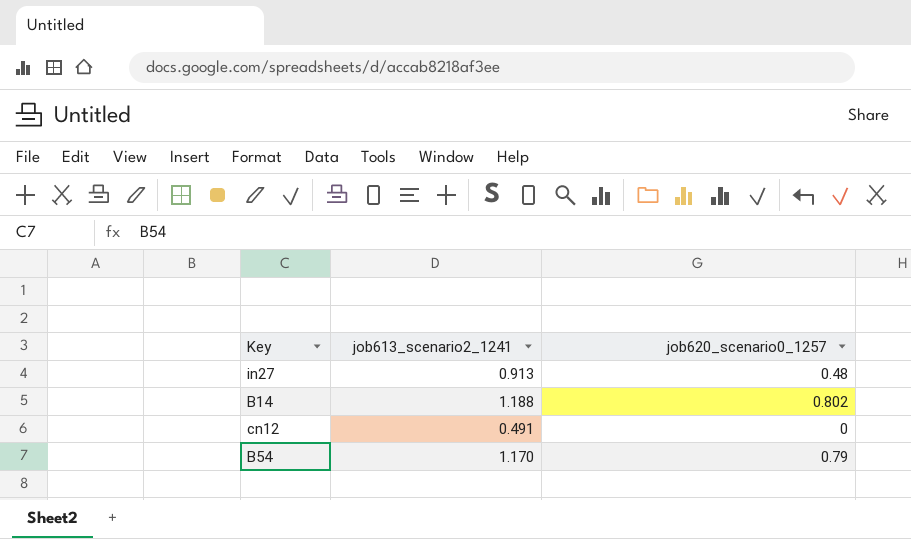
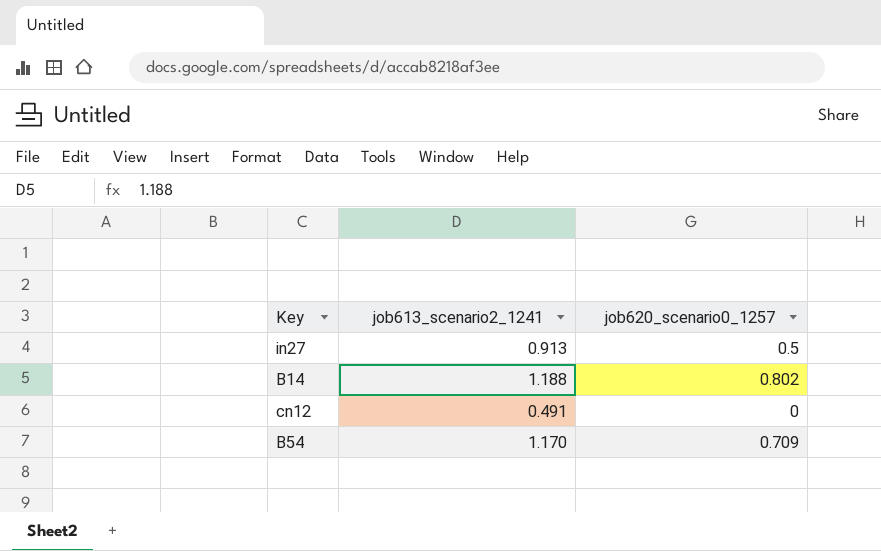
in27 | job620_scenario0_1257: 0.48 -> 0.5
B54 | job620_scenario0_1257: 0.79 -> 0.709

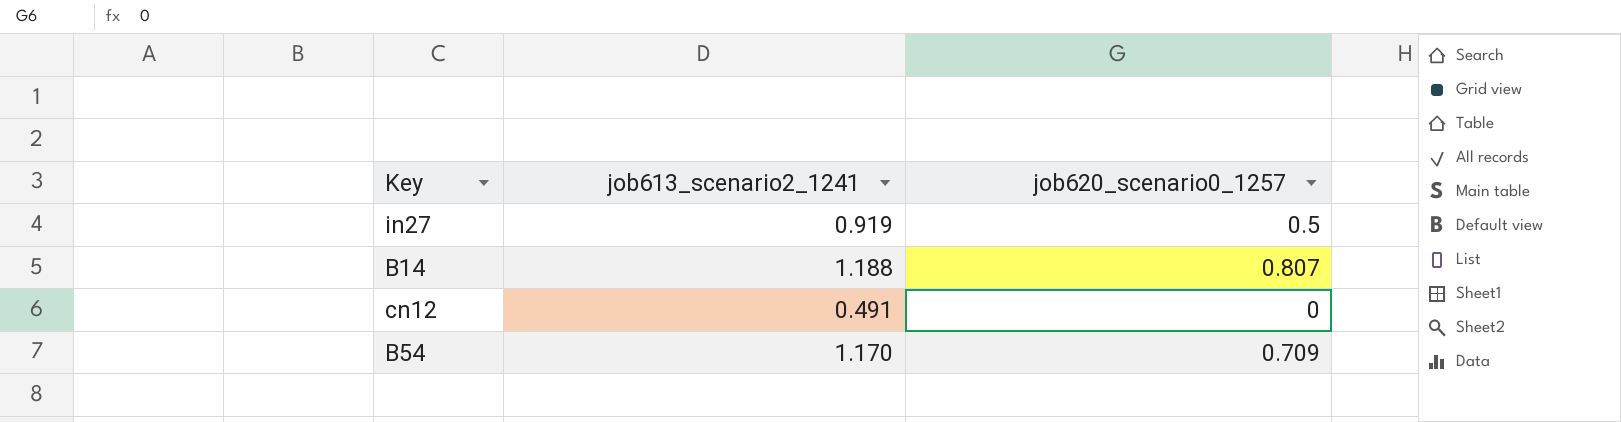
in27 | job613_scenario2_1241: 0.913 -> 0.919
B14 | job620_scenario0_1257: 0.802 -> 0.807

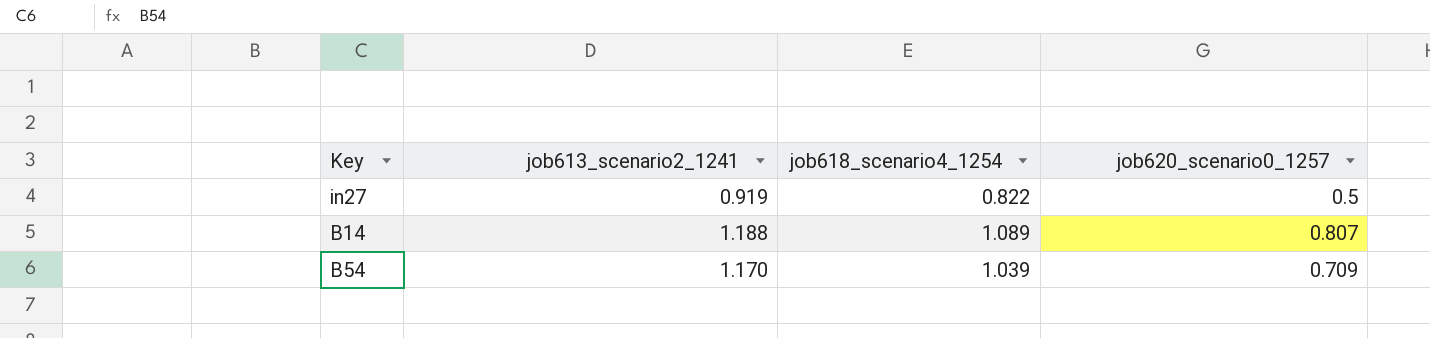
column job618_scenario4_1254 | position: none -> 3
row cn12: 0.491 | 0 -> none

